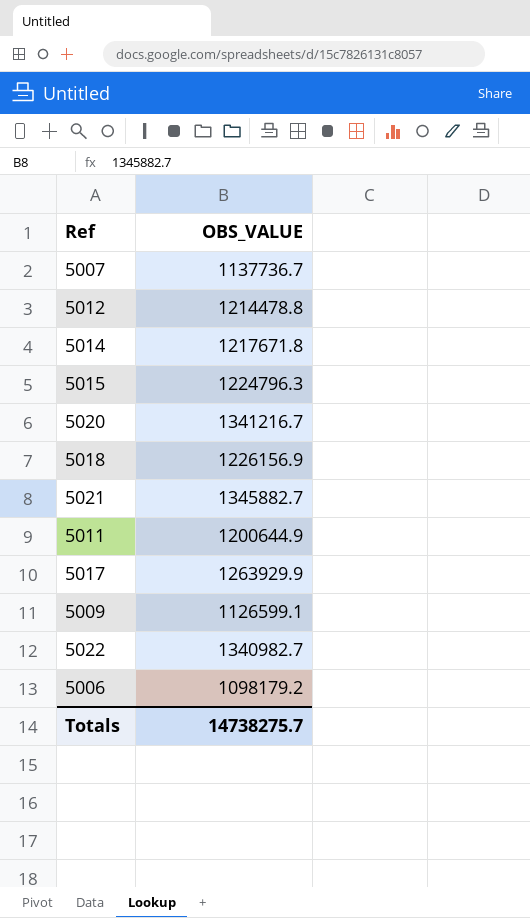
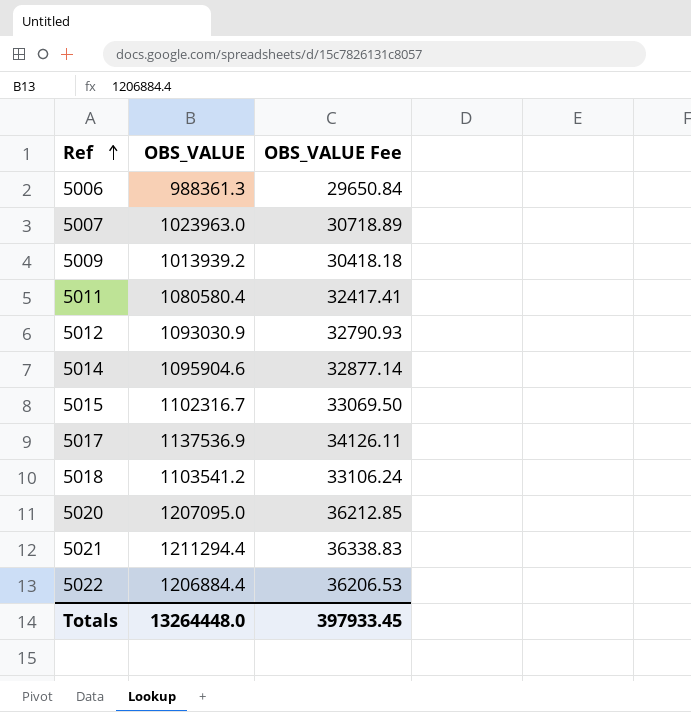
row order: none -> Ref ascending
column OBS_VALUE Fee | formula: none -> [OBS_VALUE] * 0.03
5006 | OBS_VALUE: 1098179.2 -> 988361.3
5007 | OBS_VALUE: 1137736.7 -> 1023963.0
5009 | OBS_VALUE: 1126599.1 -> 1013939.2
5011 | OBS_VALUE: 1200644.9 -> 1080580.4
5012 | OBS_VALUE: 1214478.8 -> 1093030.9
5014 | OBS_VALUE: 1217671.8 -> 1095904.6
5015 | OBS_VALUE: 1224796.3 -> 1102316.7
5017 | OBS_VALUE: 1263929.9 -> 1137536.9
5018 | OBS_VALUE: 1226156.9 -> 1103541.2
5020 | OBS_VALUE: 1341216.7 -> 1207095.0
5021 | OBS_VALUE: 1345882.7 -> 1211294.4
5022 | OBS_VALUE: 1340982.7 -> 1206884.4
Totals | OBS_VALUE: 14738275.7 -> 13264448.0

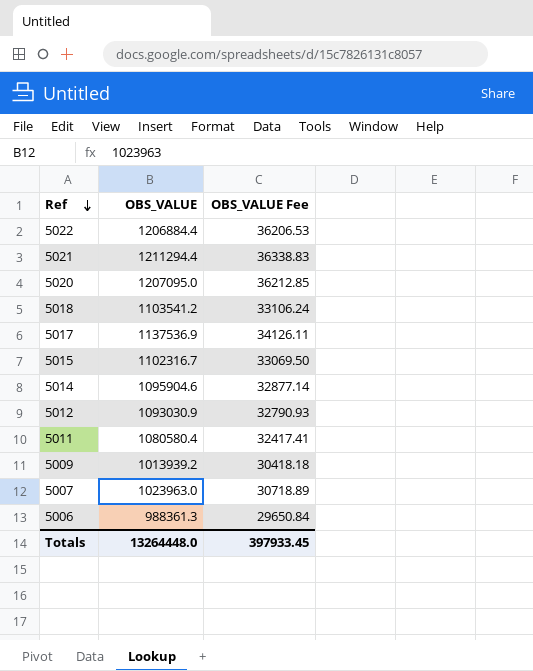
row order: Ref ascending -> Ref descending

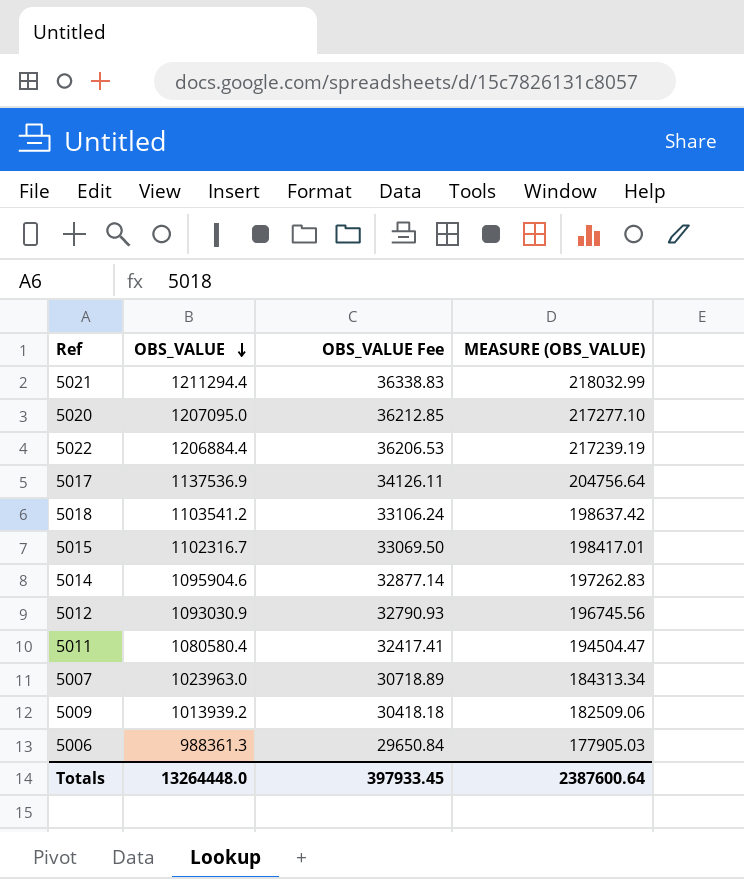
row order: Ref descending -> OBS_VALUE descending
column MEASURE (OBS_VALUE) | formula: none -> [OBS_VALUE] * 0.18

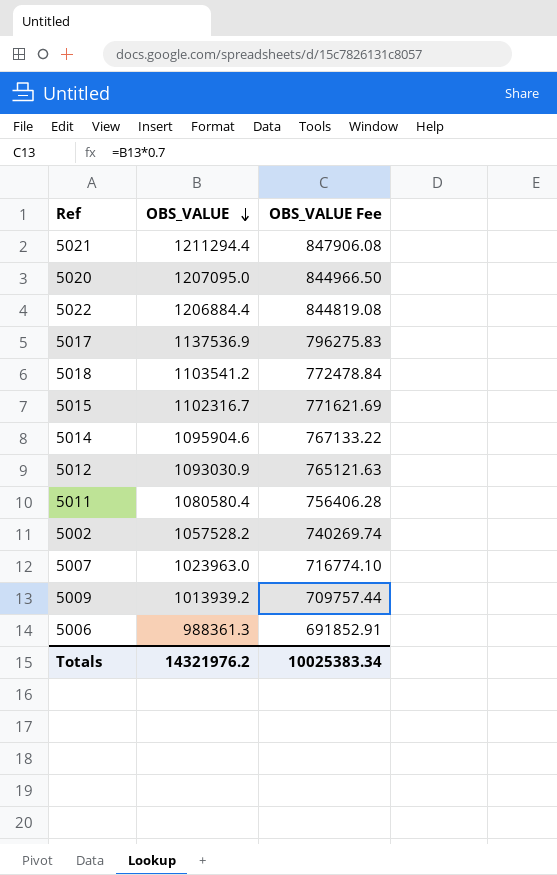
column MEASURE (OBS_VALUE) | formula: [OBS_VALUE] * 0.18 -> none
column OBS_VALUE Fee | formula: [OBS_VALUE] * 0.03 -> [OBS_VALUE] * 0.7
row 5002: none -> 1057528.2 | 740269.74
Totals | OBS_VALUE: 13264448.0 -> 14321976.2
Totals | OBS_VALUE Fee: 397933.45 -> 10025383.34

